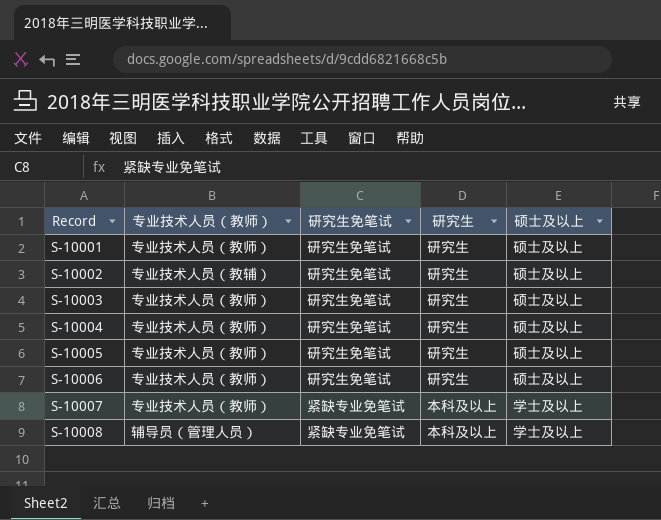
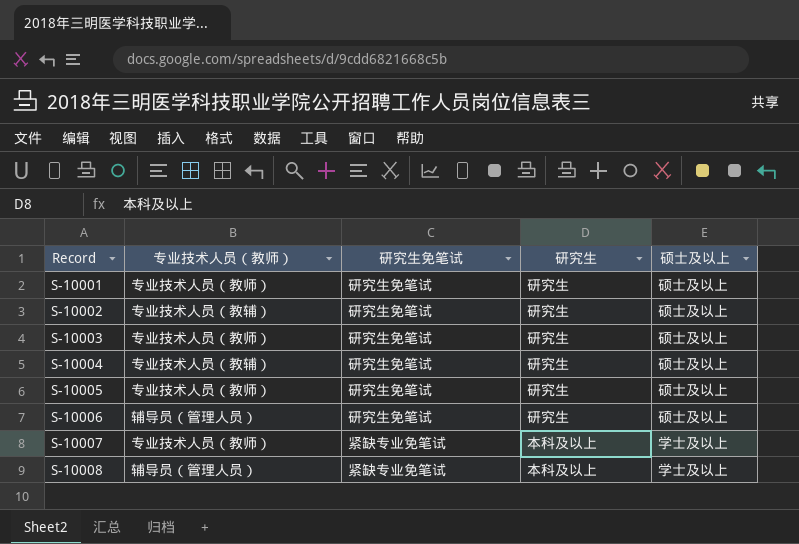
S-10004 | 专业技术人员（教师）: 专业技术人员（教师） -> 专业技术人员（教辅）
S-10006 | 专业技术人员（教师）: 专业技术人员（教师） -> 辅导员（管理人员）

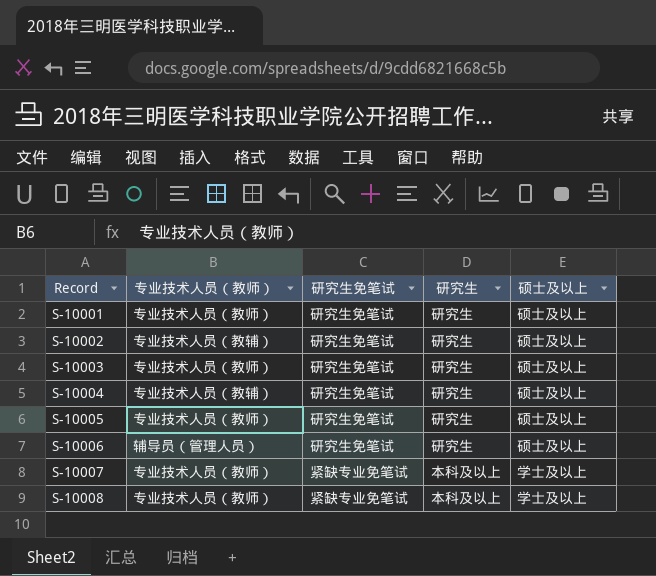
S-10008 | 专业技术人员（教师）: 辅导员（管理人员） -> 专业技术人员（教师）

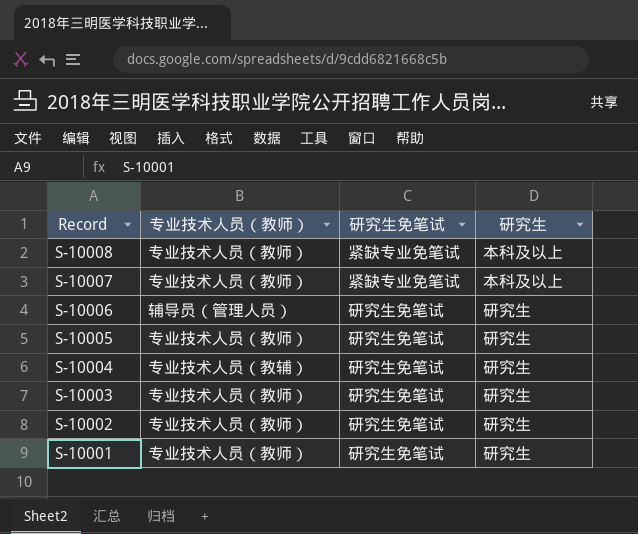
row order: Record ascending -> Record descending
column 硕士及以上 | position: 5 -> none
S-10002 | 专业技术人员（教师）: 专业技术人员（教辅） -> 专业技术人员（教师）

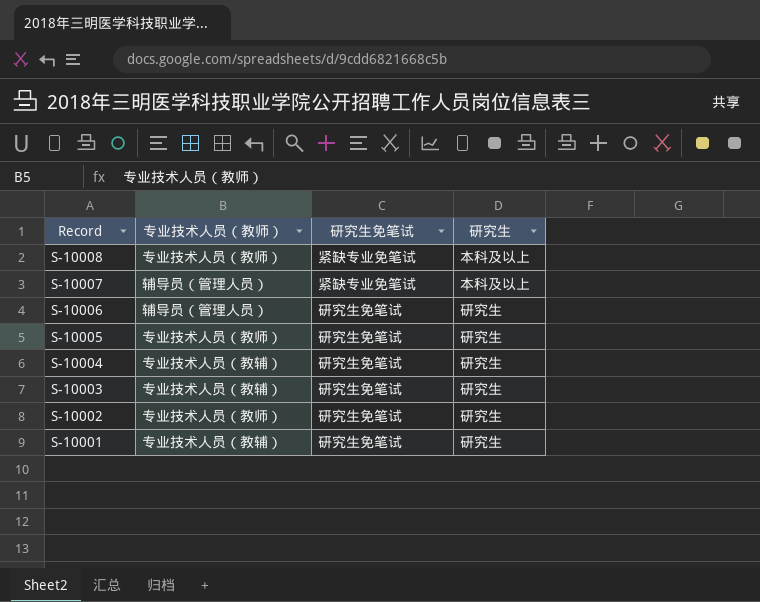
S-10007 | 专业技术人员（教师）: 专业技术人员（教师） -> 辅导员（管理人员）
S-10003 | 专业技术人员（教师）: 专业技术人员（教师） -> 专业技术人员（教辅）
S-10001 | 专业技术人员（教师）: 专业技术人员（教师） -> 专业技术人员（教辅）

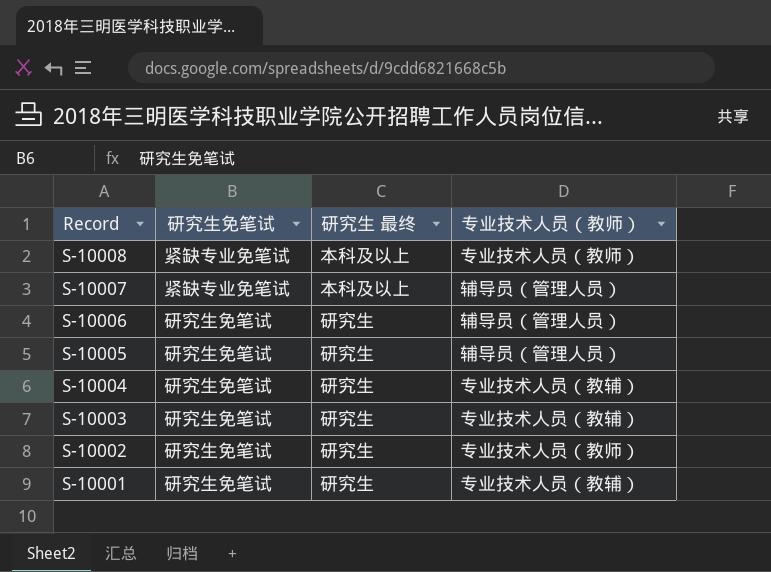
column name: 研究生 -> 研究生 最终
column 专业技术人员（教师） | position: 2 -> 4
S-10005 | 专业技术人员（教师）: 专业技术人员（教师） -> 辅导员（管理人员）

